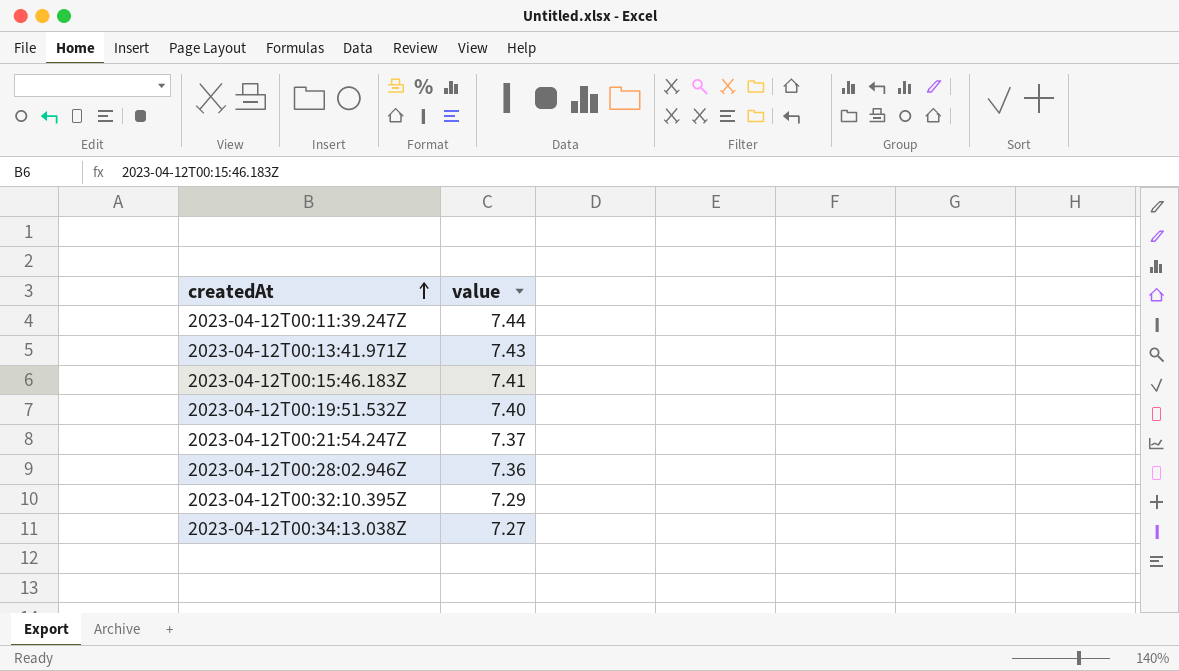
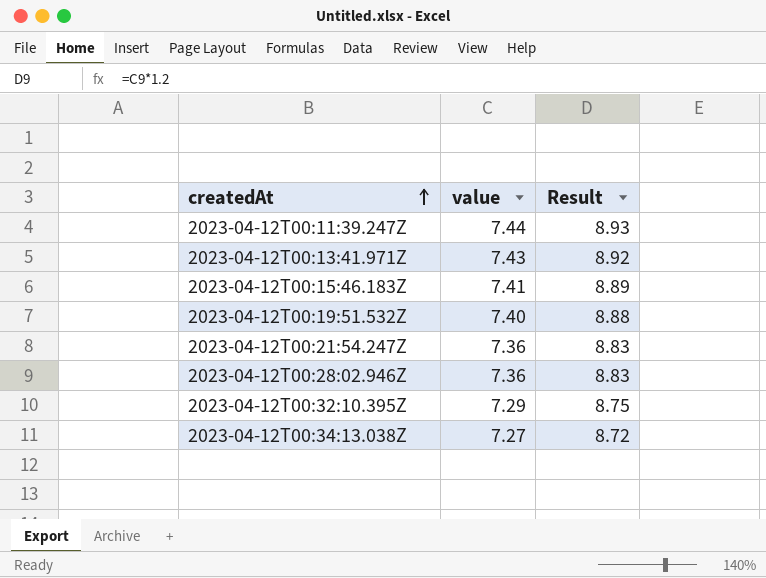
column Result | formula: none -> [value] * 1.2
2023-04-12T00:21:54.247Z | value: 7.37 -> 7.36

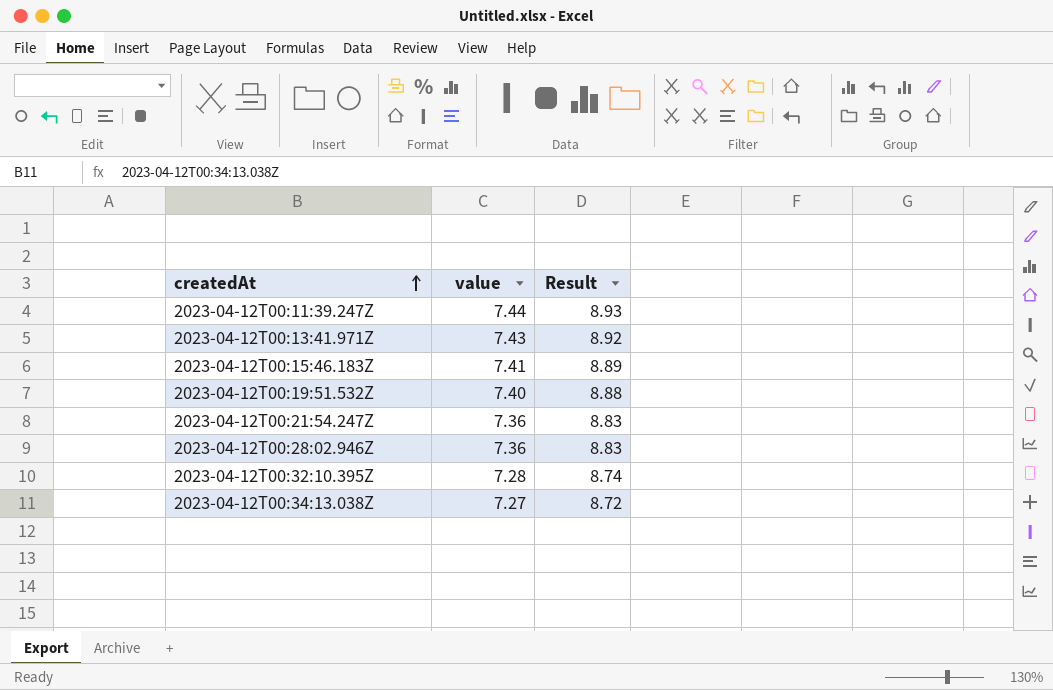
2023-04-12T00:32:10.395Z | value: 7.29 -> 7.28
2023-04-12T00:32:10.395Z | Result: 8.75 -> 8.74

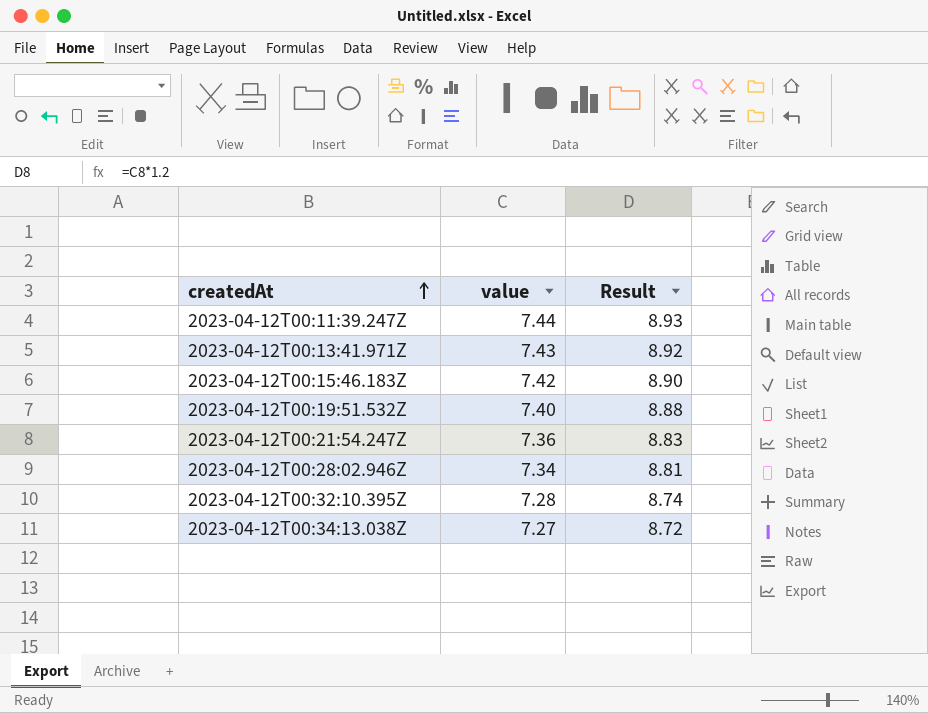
2023-04-12T00:15:46.183Z | value: 7.41 -> 7.42
2023-04-12T00:15:46.183Z | Result: 8.89 -> 8.90
2023-04-12T00:28:02.946Z | value: 7.36 -> 7.34
2023-04-12T00:28:02.946Z | Result: 8.83 -> 8.81

